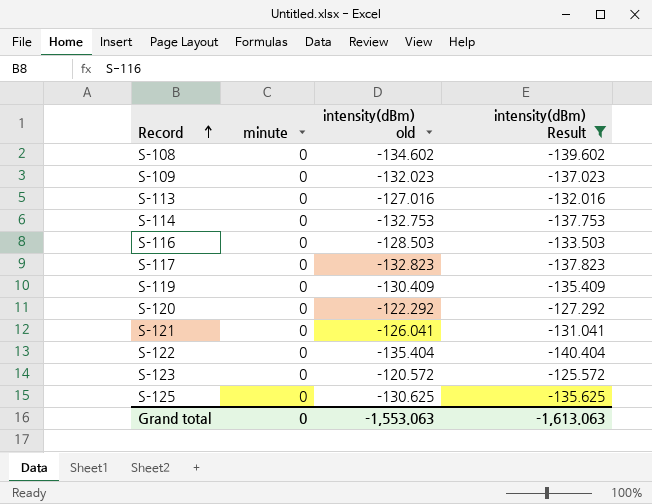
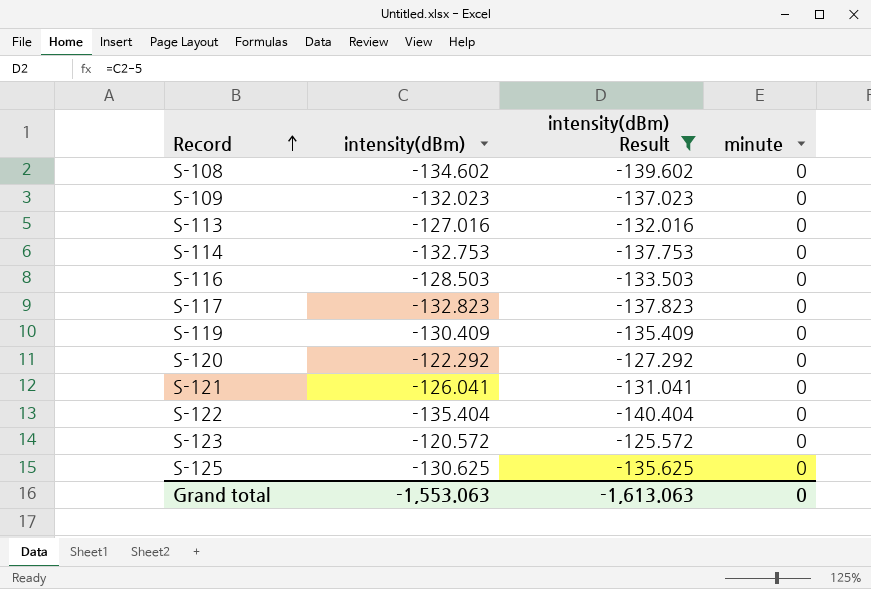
column name: intensity(dBm) old -> intensity(dBm)
column minute | position: 2 -> 4

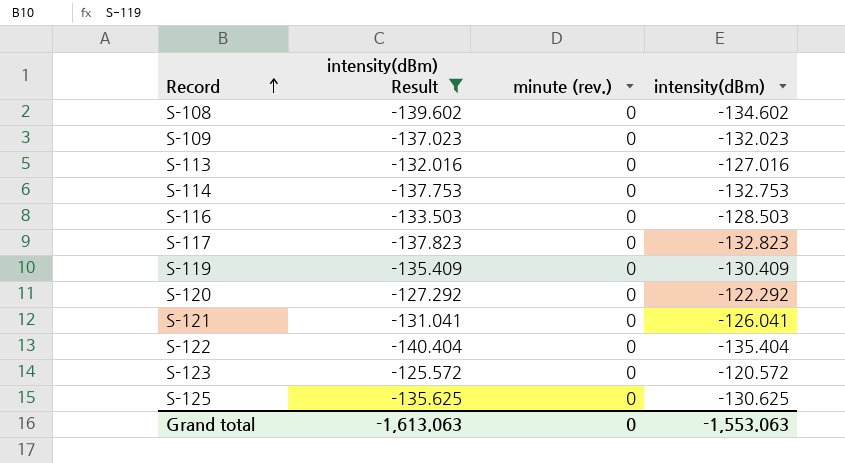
column name: minute -> minute (rev.)
column intensity(dBm) | position: 2 -> 4

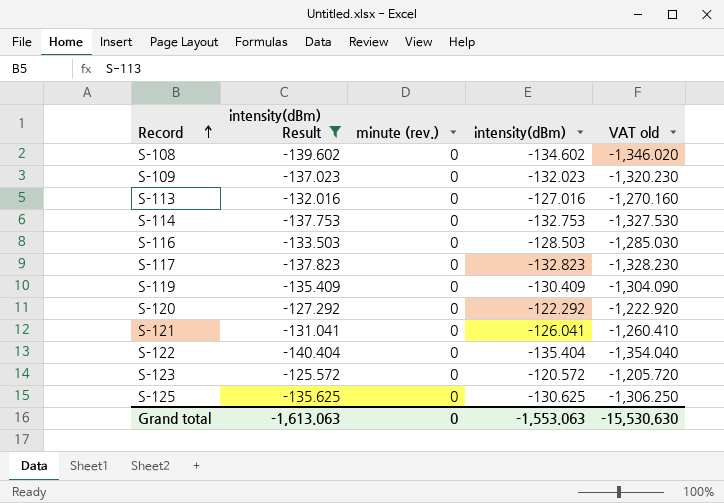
column VAT old | formula: none -> [intensity(dBm)] * 10

